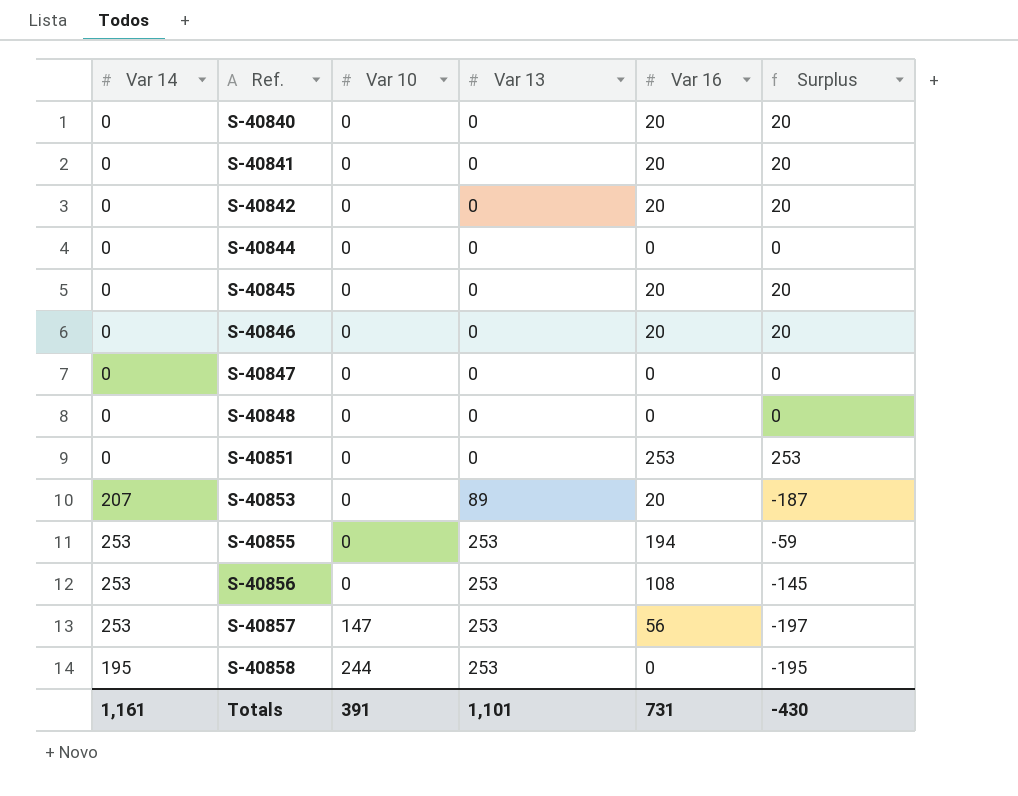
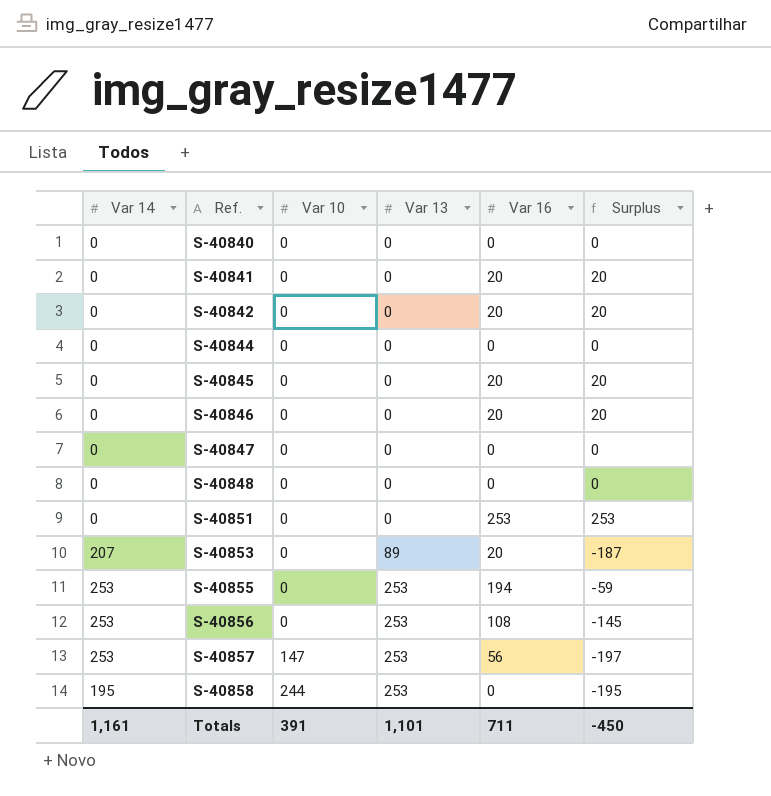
S-40840 | Var 16: 20 -> 0
S-40840 | Surplus: 20 -> 0
Totals | Var 16: 731 -> 711
Totals | Surplus: -430 -> -450

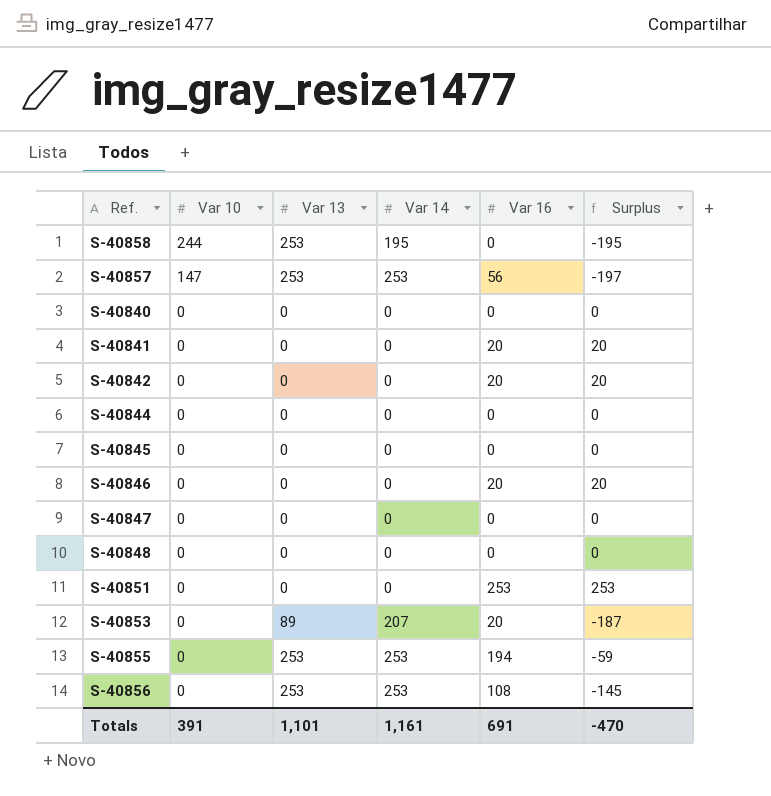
row order: Ref. ascending -> Var 10 descending
column Var 14 | position: 1 -> 4
S-40845 | Var 16: 20 -> 0
S-40845 | Surplus: 20 -> 0
Totals | Var 16: 711 -> 691
Totals | Surplus: -450 -> -470

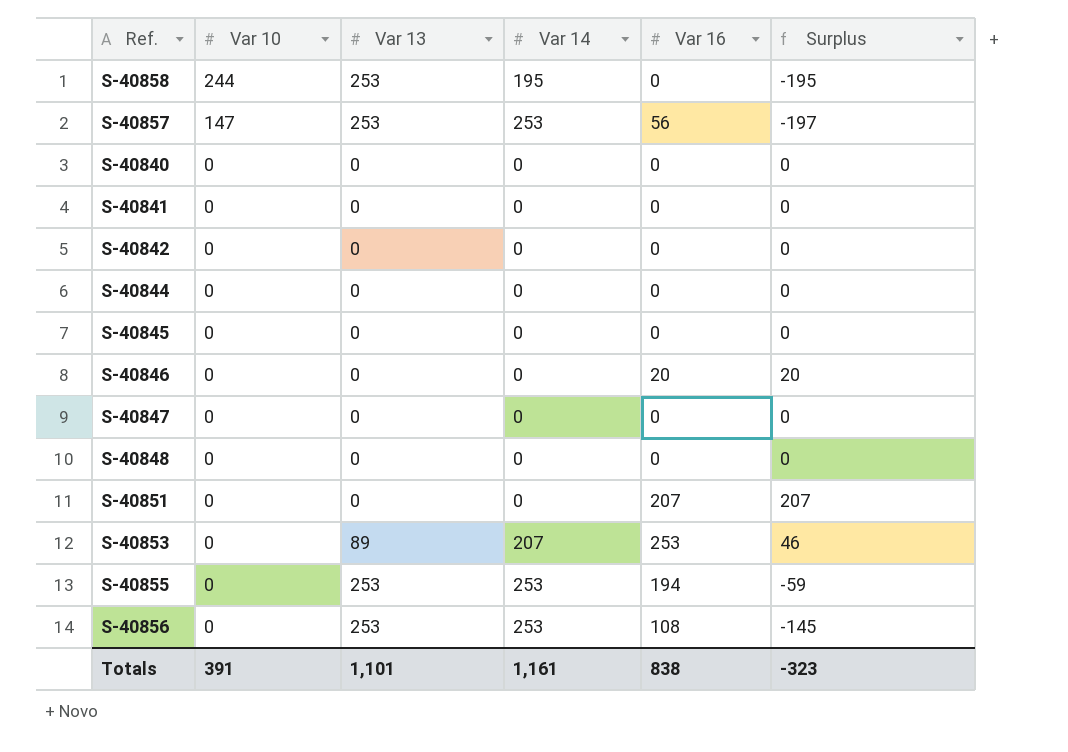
S-40841 | Var 16: 20 -> 0
S-40841 | Surplus: 20 -> 0
S-40842 | Var 16: 20 -> 0
S-40842 | Surplus: 20 -> 0
S-40851 | Var 16: 253 -> 207
S-40851 | Surplus: 253 -> 207
S-40853 | Var 16: 20 -> 253
S-40853 | Surplus: -187 -> 46
Totals | Var 16: 691 -> 838
Totals | Surplus: -470 -> -323

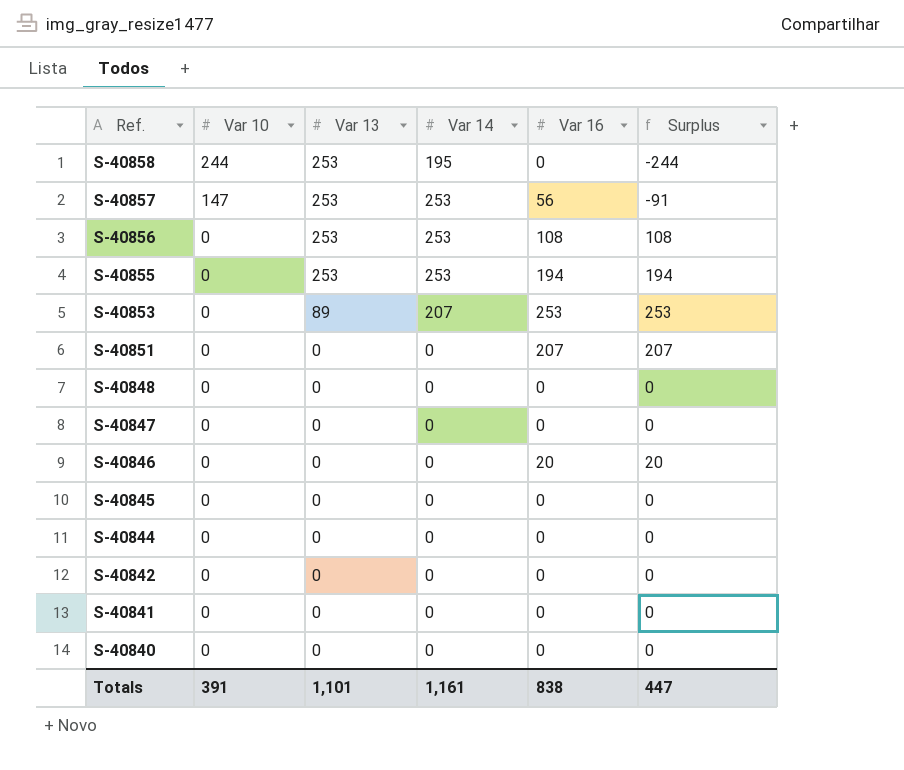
row order: Var 10 descending -> Ref. descending
column Surplus | formula: [Var 16] - [Var 14] -> [Var 16] - [Var 10]
Totals | Surplus: -323 -> 447

